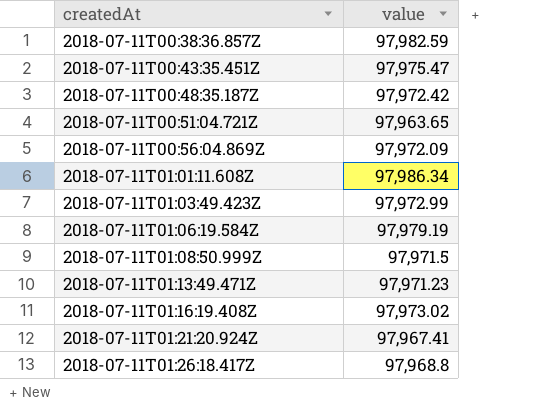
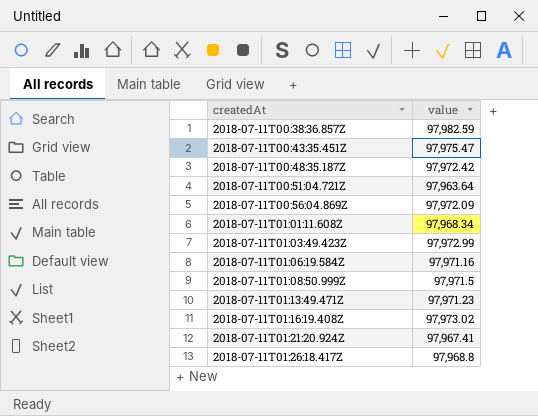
2018-07-11T00:51:04.721Z | value: 97,963.65 -> 97,963.64
2018-07-11T01:01:11.608Z | value: 97,986.34 -> 97,968.34
2018-07-11T01:06:19.584Z | value: 97,979.19 -> 97,971.16

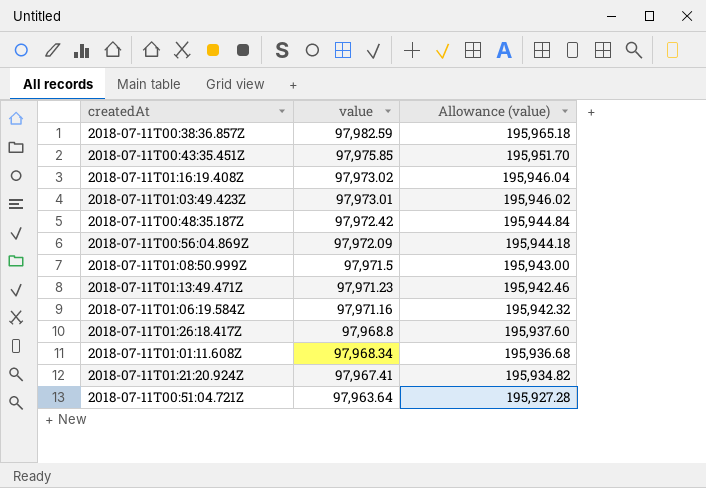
row order: createdAt ascending -> value descending
column Allowance (value) | formula: none -> [value] * 2
2018-07-11T00:43:35.451Z | value: 97,975.47 -> 97,975.85
2018-07-11T01:03:49.423Z | value: 97,972.99 -> 97,973.01

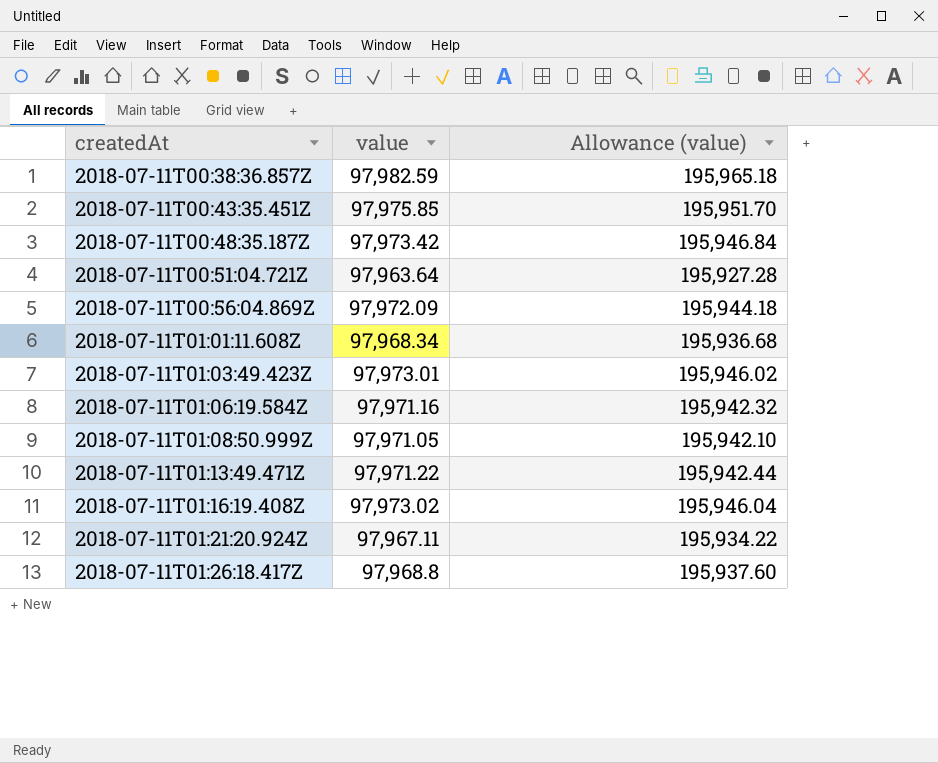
row order: value descending -> createdAt ascending
2018-07-11T00:48:35.187Z | value: 97,972.42 -> 97,973.42
2018-07-11T00:48:35.187Z | Allowance (value): 195,944.84 -> 195,946.84
2018-07-11T01:08:50.999Z | value: 97,971.5 -> 97,971.05
2018-07-11T01:08:50.999Z | Allowance (value): 195,943.00 -> 195,942.10
2018-07-11T01:13:49.471Z | value: 97,971.23 -> 97,971.22
2018-07-11T01:13:49.471Z | Allowance (value): 195,942.46 -> 195,942.44
2018-07-11T01:21:20.924Z | value: 97,967.41 -> 97,967.11
2018-07-11T01:21:20.924Z | Allowance (value): 195,934.82 -> 195,934.22

